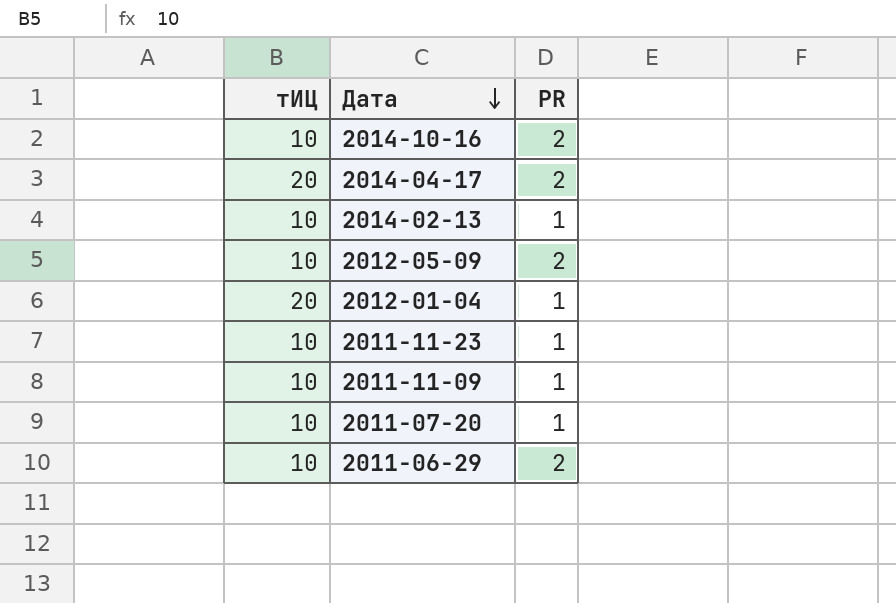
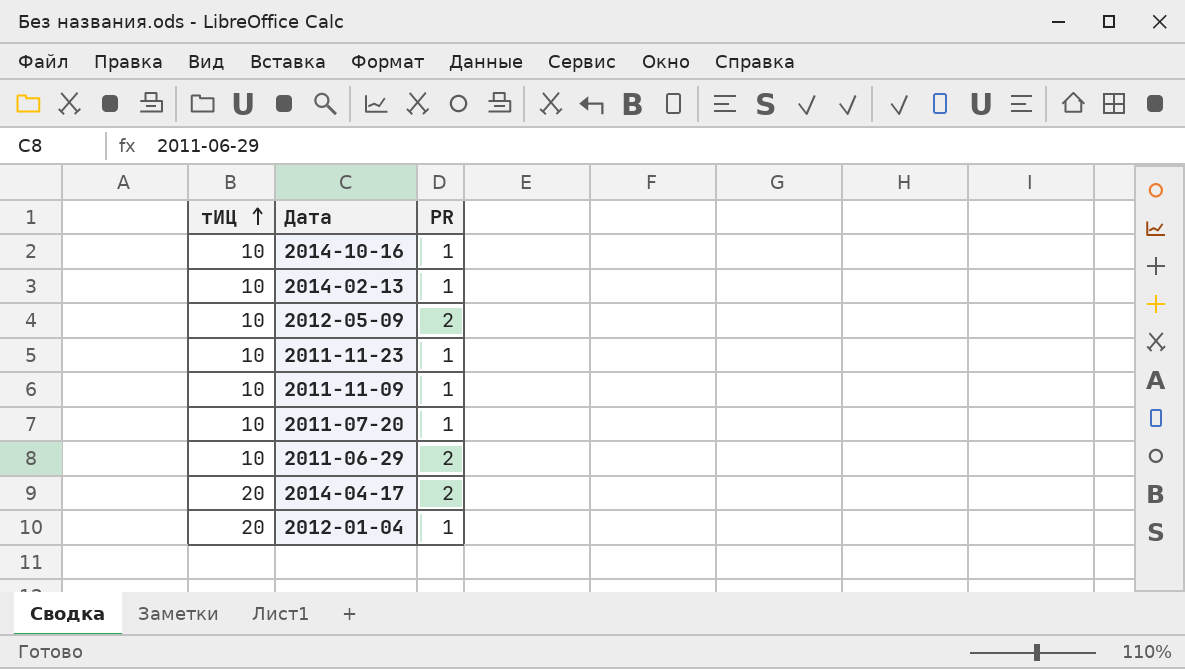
row order: Дата descending -> тИЦ ascending
2014-10-16 | PR: 2 -> 1

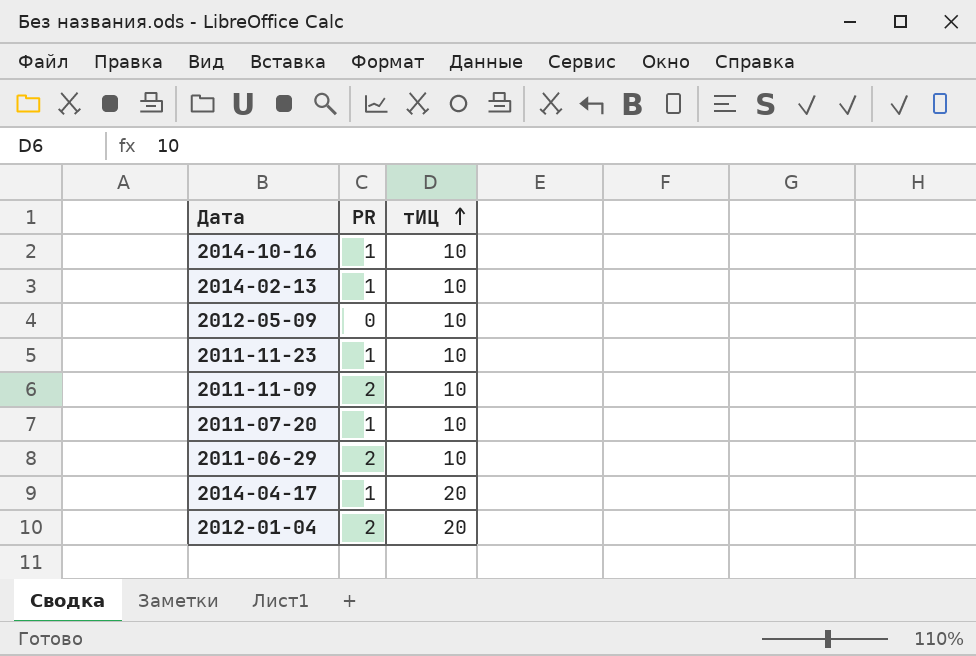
column тИЦ | position: 1 -> 3
2012-05-09 | PR: 2 -> 0
2011-11-09 | PR: 1 -> 2
2014-04-17 | PR: 2 -> 1
2012-01-04 | PR: 1 -> 2

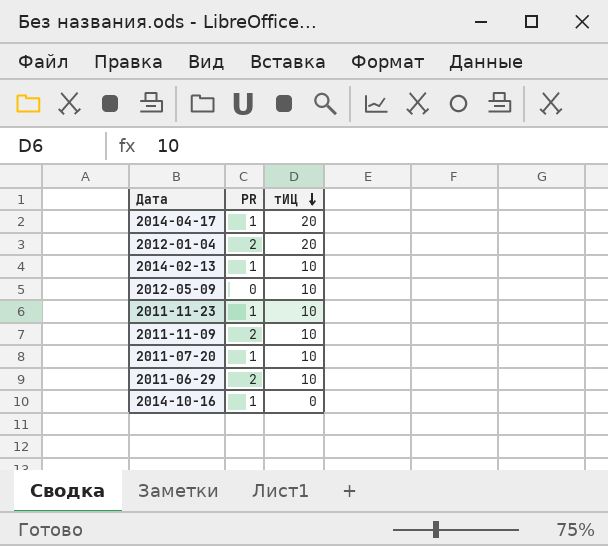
row order: тИЦ ascending -> тИЦ descending
2014-10-16 | тИЦ: 10 -> 0

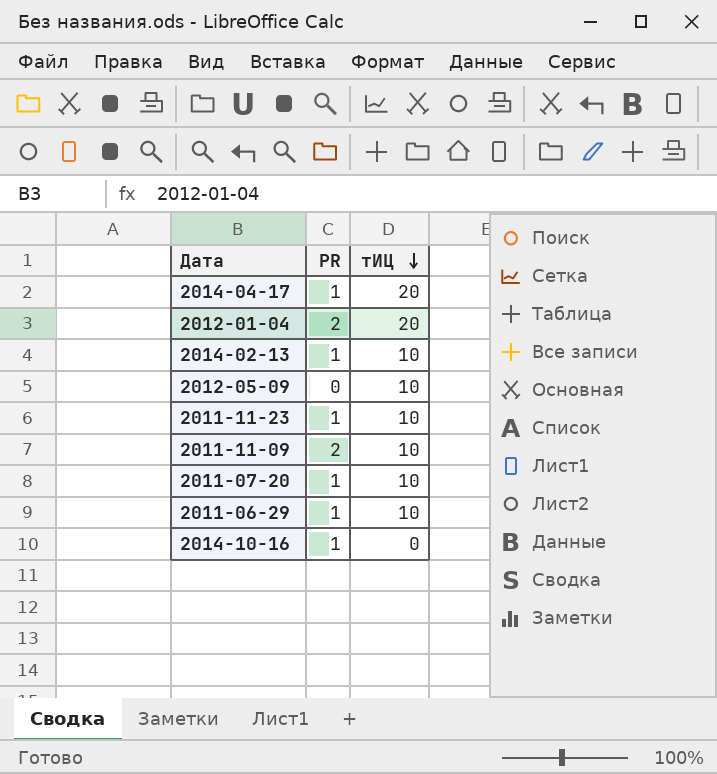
2011-06-29 | PR: 2 -> 1

